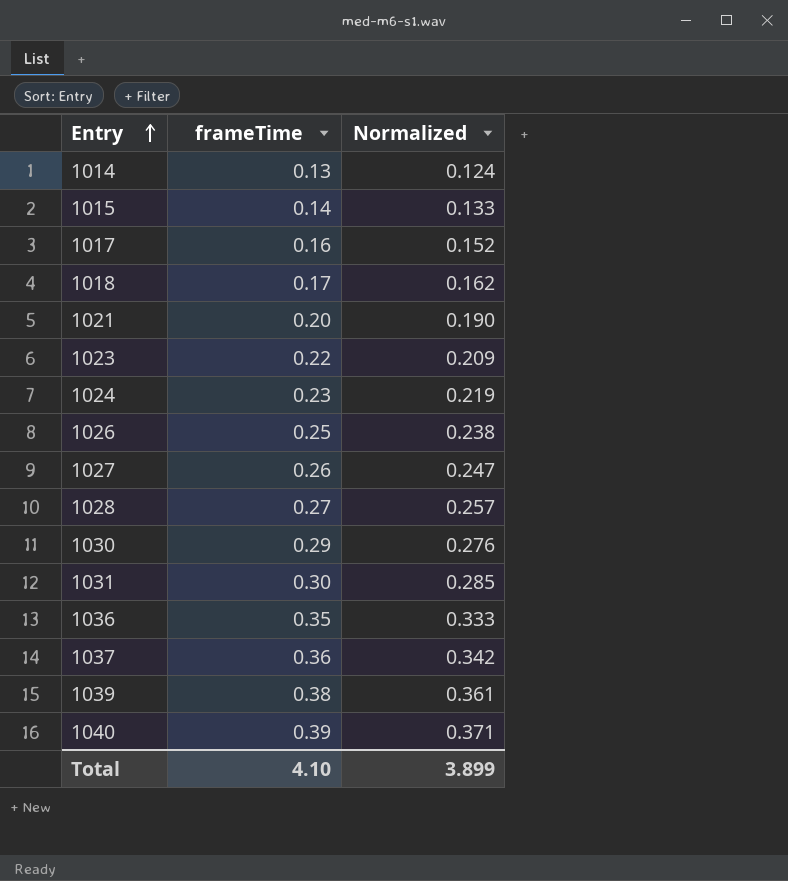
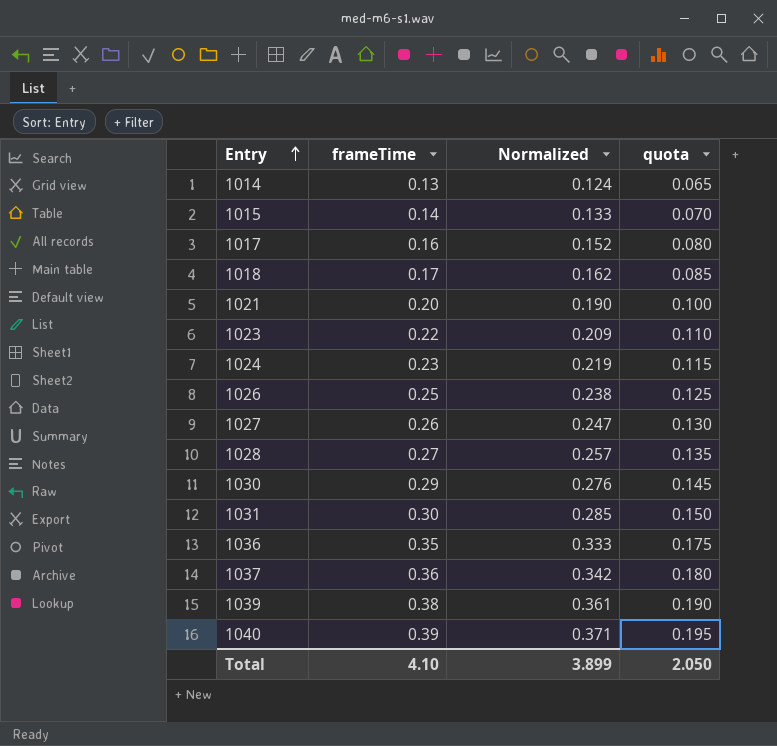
column quota | formula: none -> [frameTime] * 0.5

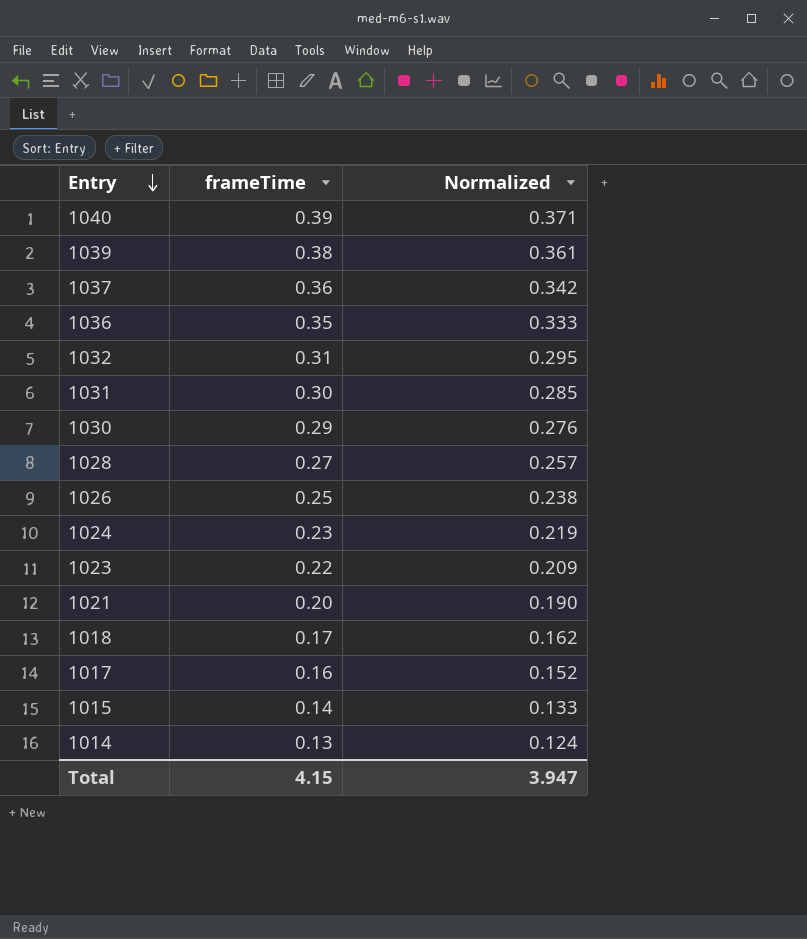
row order: Entry ascending -> Entry descending
column quota | formula: [frameTime] * 0.5 -> none
row 1027: 0.26 | 0.247 | 0.130 -> none
row 1032: none -> 0.31 | 0.295
Total | frameTime: 4.10 -> 4.15
Total | Normalized: 3.899 -> 3.947

